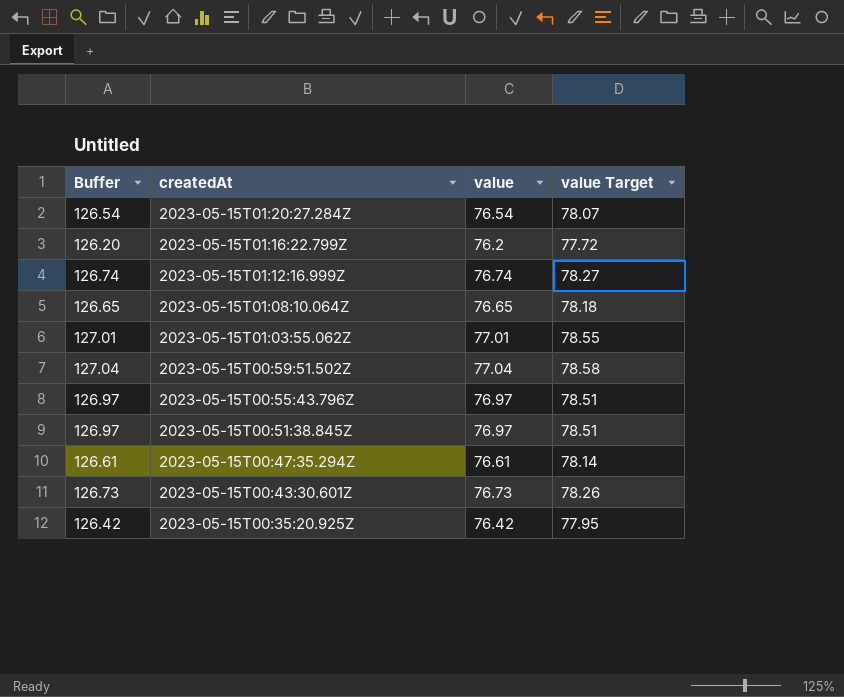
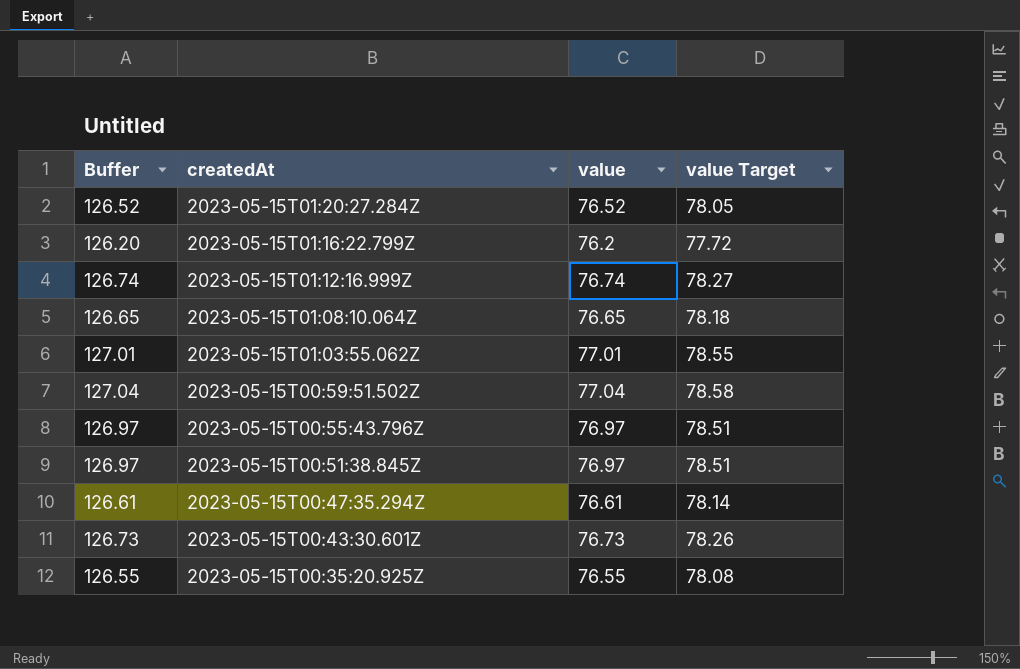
2023-05-15T01:20:27.284Z | Buffer: 126.54 -> 126.52
2023-05-15T01:20:27.284Z | value: 76.54 -> 76.52
2023-05-15T01:20:27.284Z | value Target: 78.07 -> 78.05
2023-05-15T00:35:20.925Z | Buffer: 126.42 -> 126.55
2023-05-15T00:35:20.925Z | value: 76.42 -> 76.55
2023-05-15T00:35:20.925Z | value Target: 77.95 -> 78.08

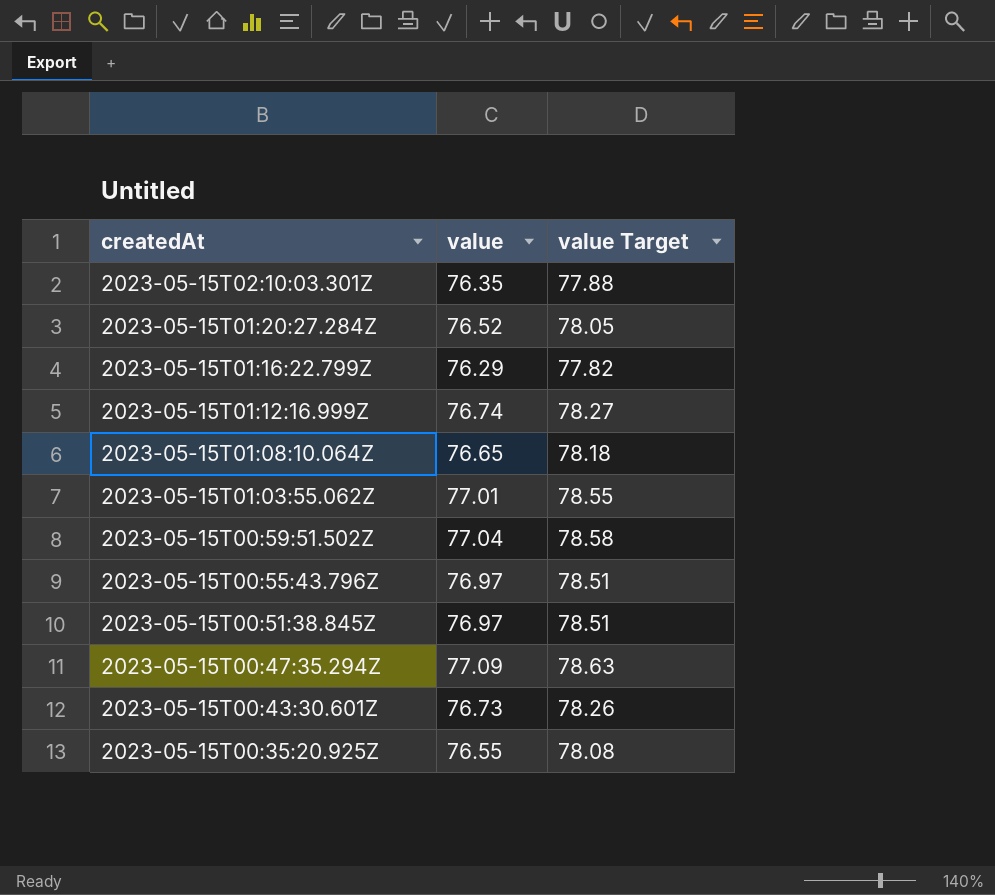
column Buffer | formula: [value] + 50 -> none
row 2023-05-15T02:10:03.301Z: none -> 76.35 | 77.88
2023-05-15T01:16:22.799Z | value: 76.2 -> 76.29
2023-05-15T01:16:22.799Z | value Target: 77.72 -> 77.82
2023-05-15T00:47:35.294Z | value: 76.61 -> 77.09
2023-05-15T00:47:35.294Z | value Target: 78.14 -> 78.63

